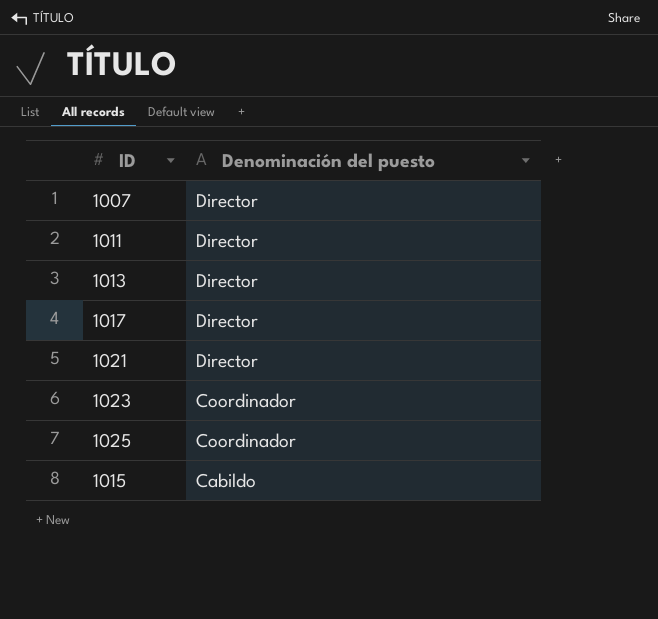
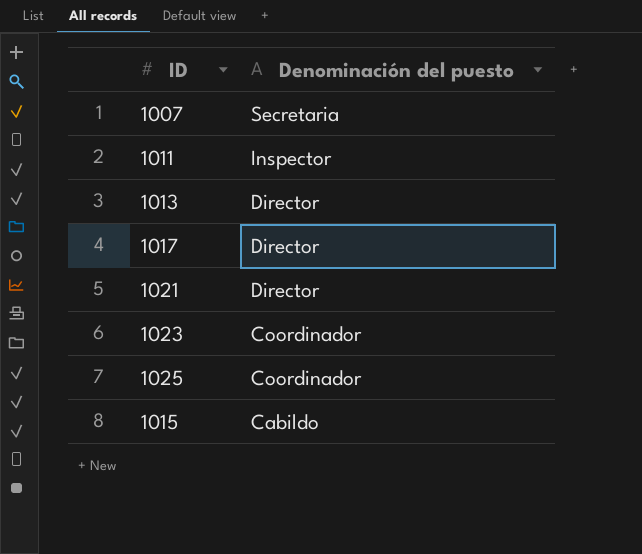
1007 | Denominación del puesto: Director -> Secretaria
1011 | Denominación del puesto: Director -> Inspector

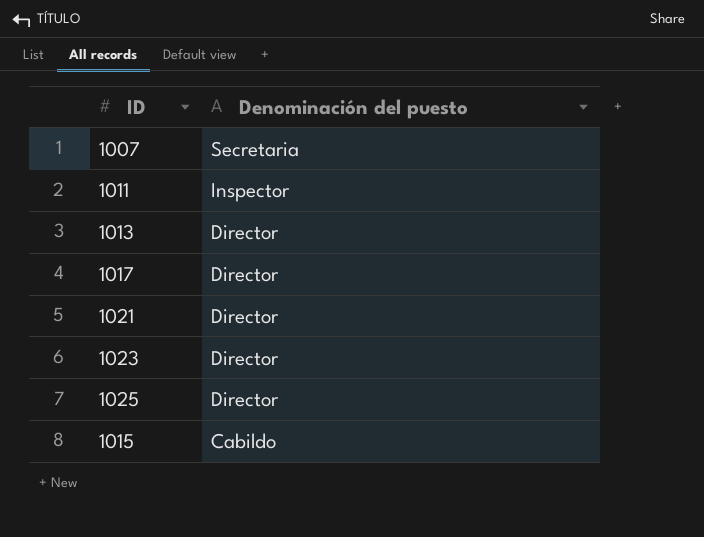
1023 | Denominación del puesto: Coordinador -> Director
1025 | Denominación del puesto: Coordinador -> Director

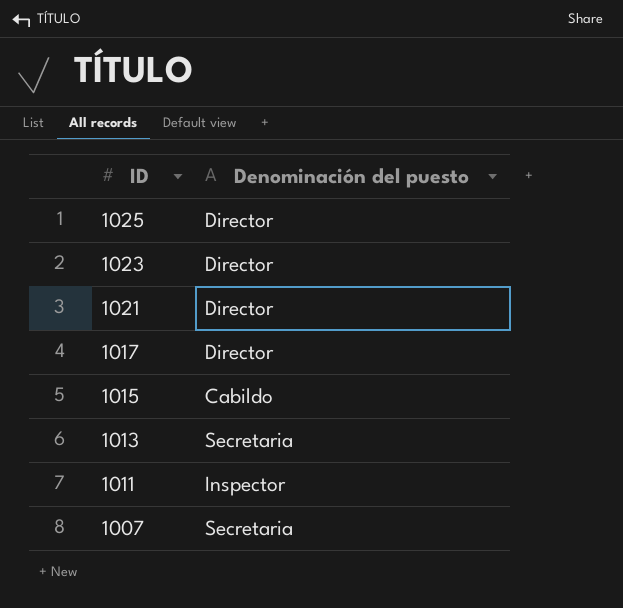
row order: Denominación del puesto descending -> ID descending
1013 | Denominación del puesto: Director -> Secretaria

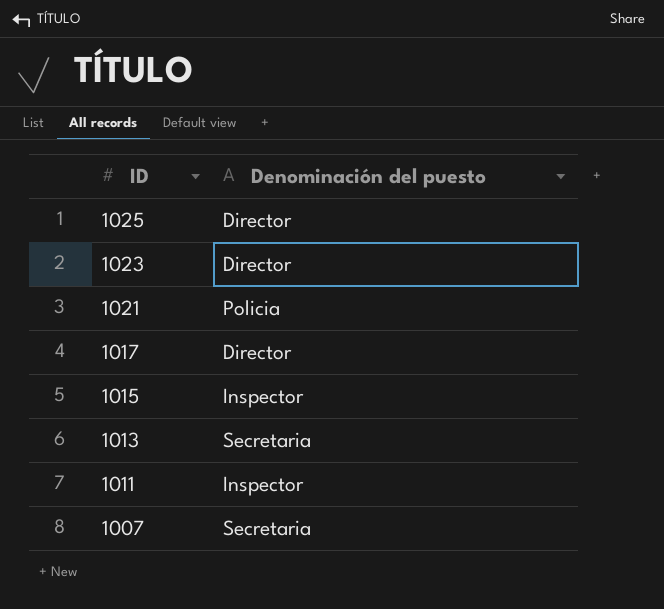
1021 | Denominación del puesto: Director -> Policia
1015 | Denominación del puesto: Cabildo -> Inspector

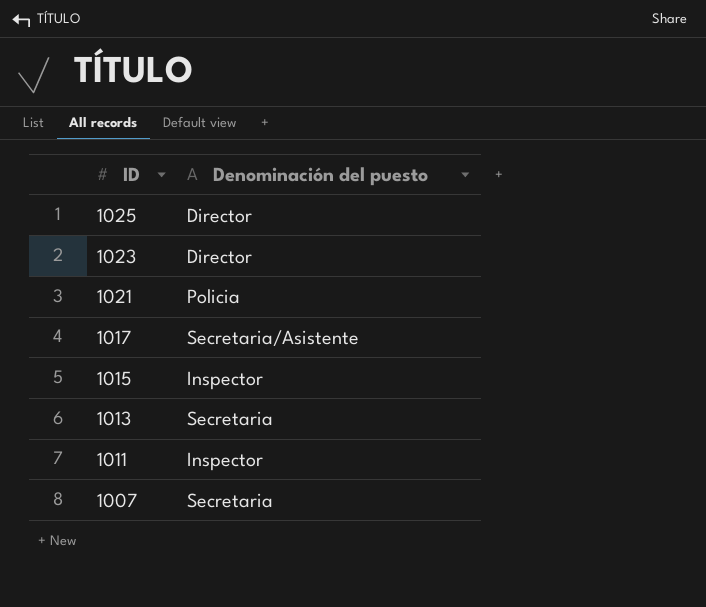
1017 | Denominación del puesto: Director -> Secretaria/Asistente

